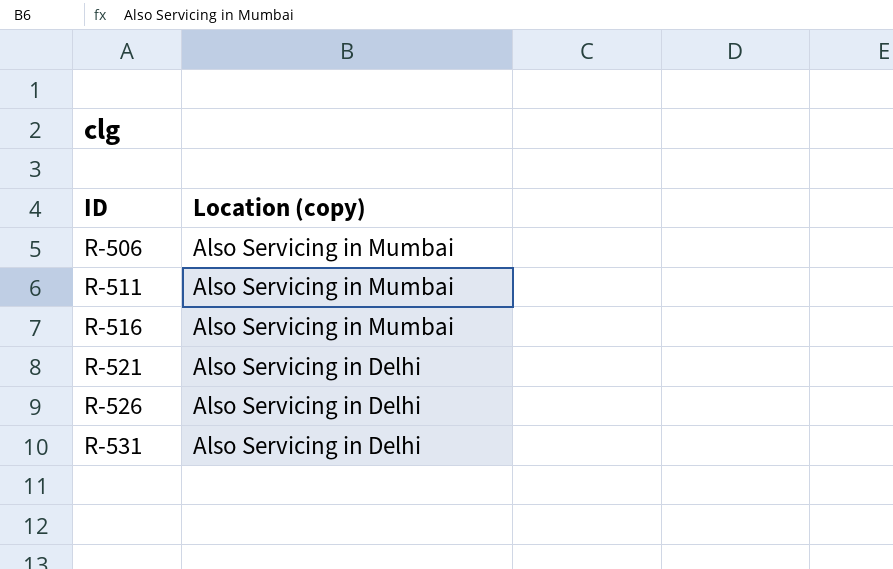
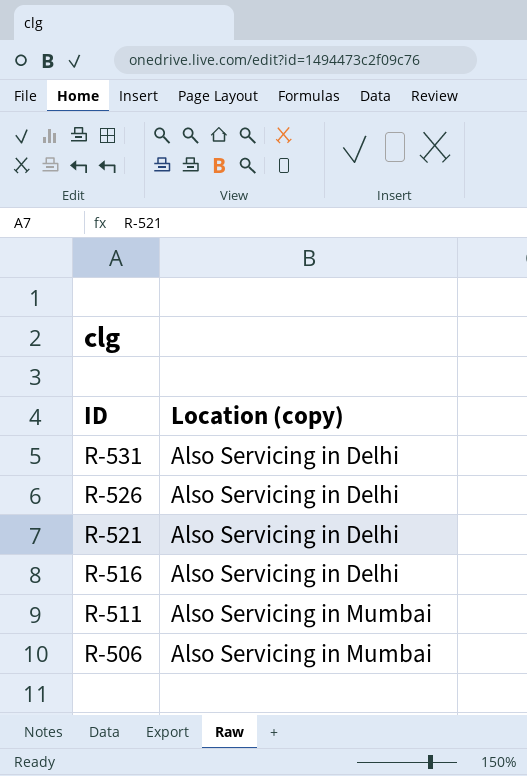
row order: ID ascending -> ID descending
R-516 | Location (copy): Also Servicing in Mumbai -> Also Servicing in Delhi

